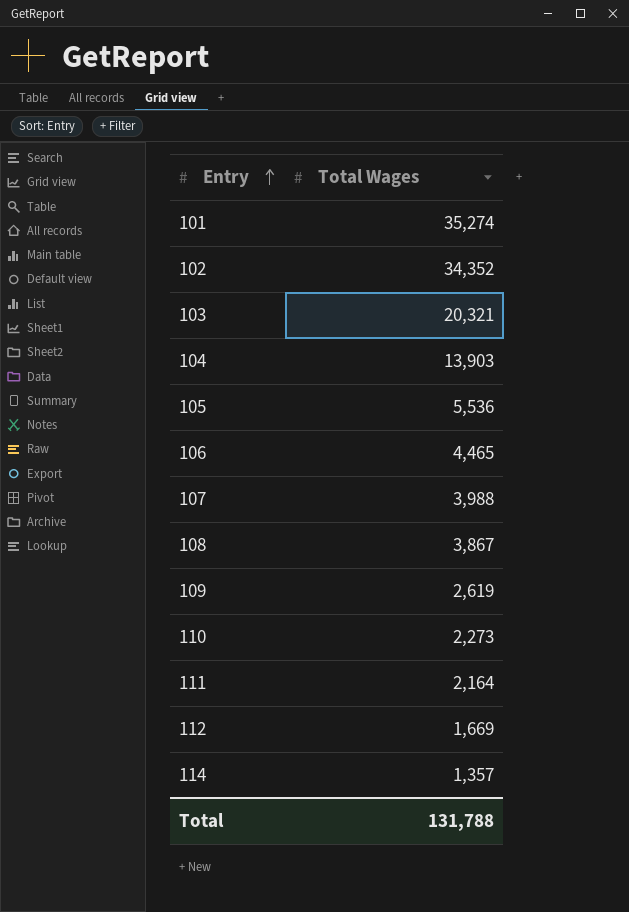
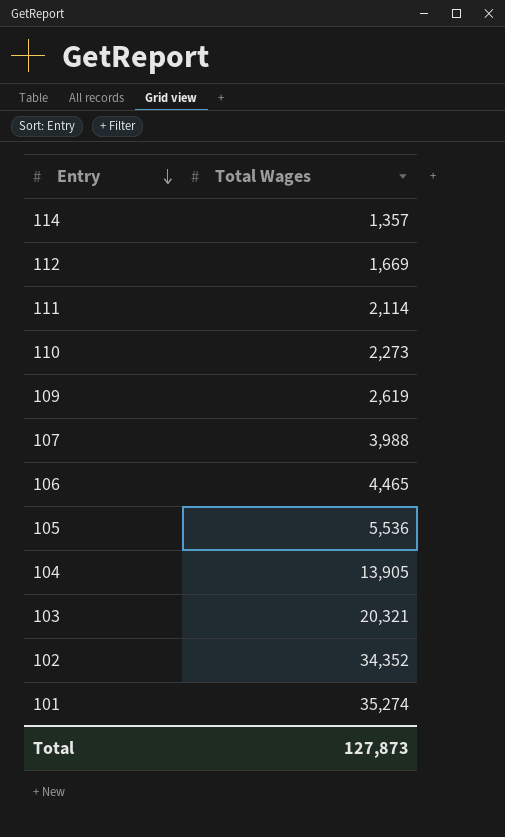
row order: Entry ascending -> Entry descending
row 108: 3,867 -> none
111 | Total Wages: 2,164 -> 2,114
104 | Total Wages: 13,903 -> 13,905
Total | Total Wages: 131,788 -> 127,873

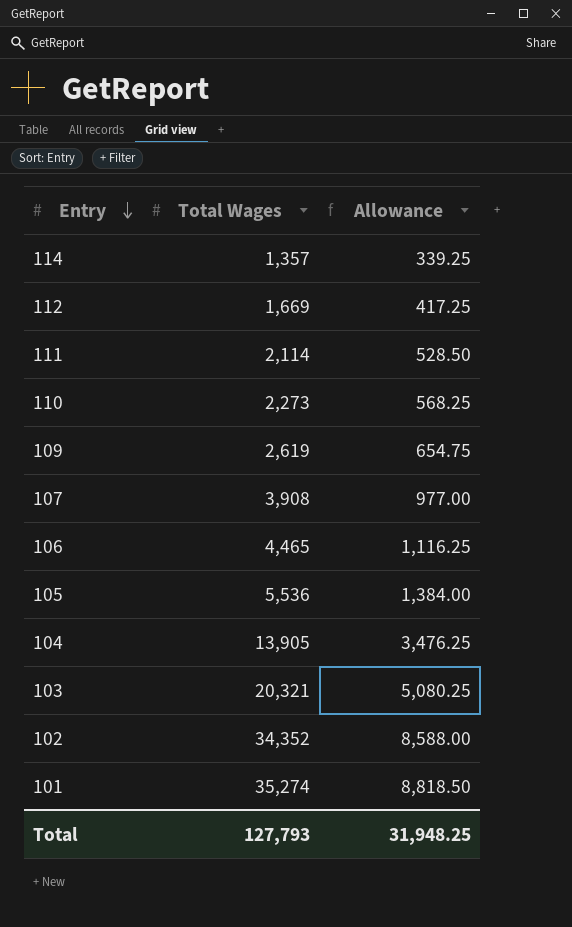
column Allowance | formula: none -> [Total Wages] * 0.25
107 | Total Wages: 3,988 -> 3,908
Total | Total Wages: 127,873 -> 127,793

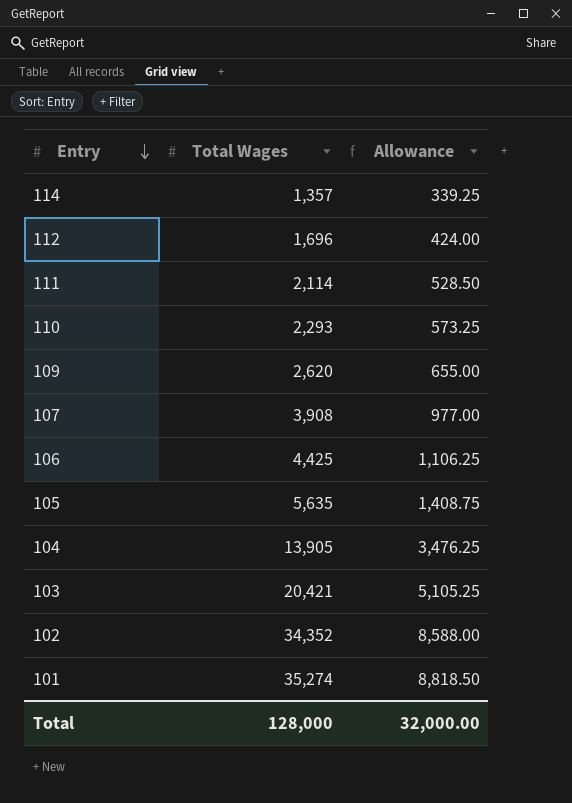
112 | Total Wages: 1,669 -> 1,696
112 | Allowance: 417.25 -> 424.00
110 | Total Wages: 2,273 -> 2,293
110 | Allowance: 568.25 -> 573.25
109 | Total Wages: 2,619 -> 2,620
109 | Allowance: 654.75 -> 655.00
106 | Total Wages: 4,465 -> 4,425
106 | Allowance: 1,116.25 -> 1,106.25
105 | Total Wages: 5,536 -> 5,635
105 | Allowance: 1,384.00 -> 1,408.75
103 | Total Wages: 20,321 -> 20,421
103 | Allowance: 5,080.25 -> 5,105.25
Total | Total Wages: 127,793 -> 128,000
Total | Allowance: 31,948.25 -> 32,000.00

